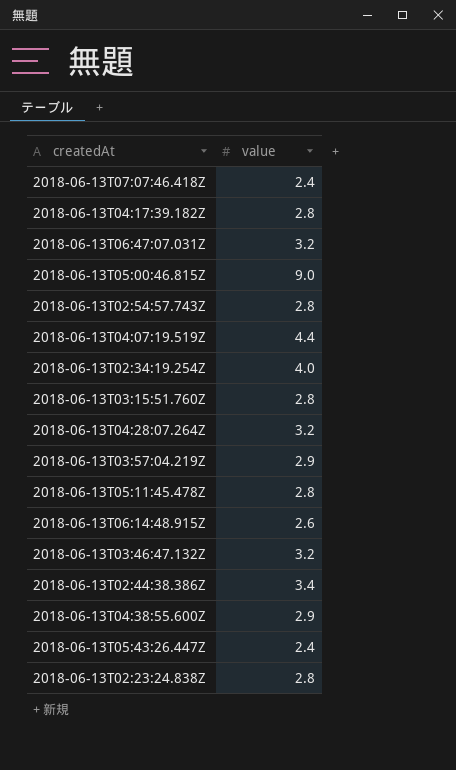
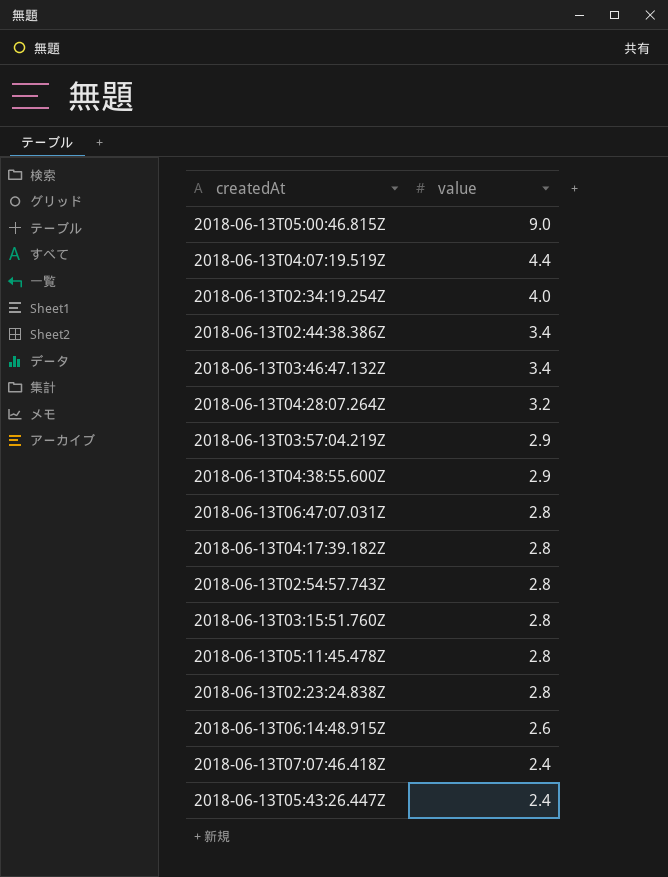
row order: none -> value descending
2018-06-13T03:46:47.132Z | value: 3.2 -> 3.4
2018-06-13T06:47:07.031Z | value: 3.2 -> 2.8

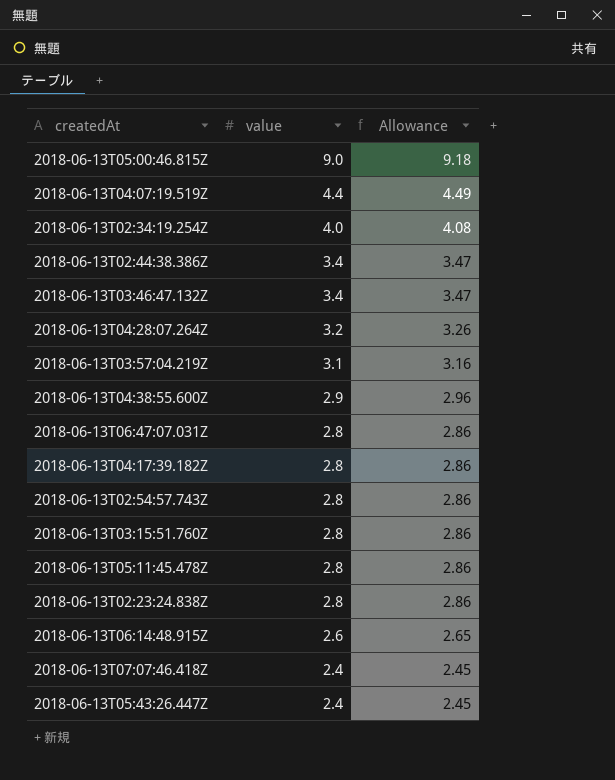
column Allowance | formula: none -> [value] * 1.02
2018-06-13T03:57:04.219Z | value: 2.9 -> 3.1

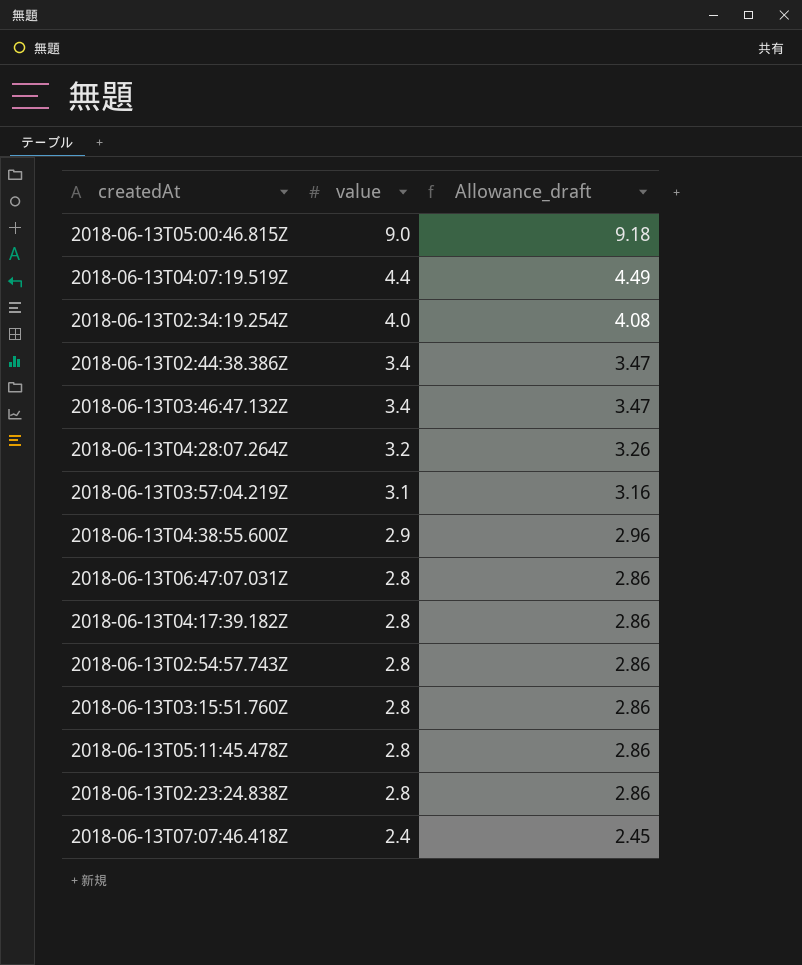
column name: Allowance -> Allowance_draft
row 2018-06-13T06:14:48.915Z: 2.6 | 2.65 -> none
row 2018-06-13T05:43:26.447Z: 2.4 | 2.45 -> none

